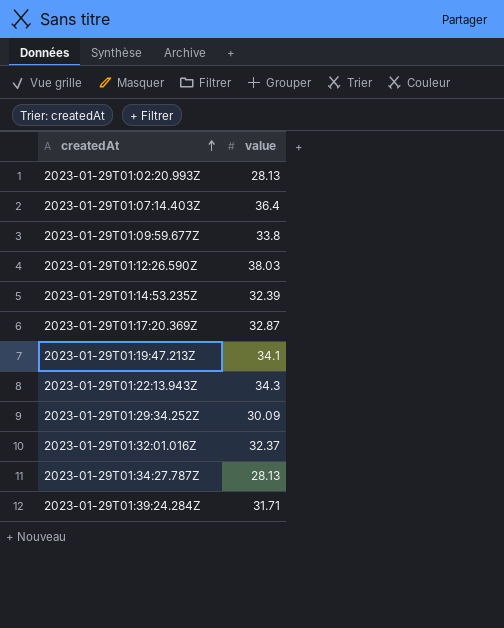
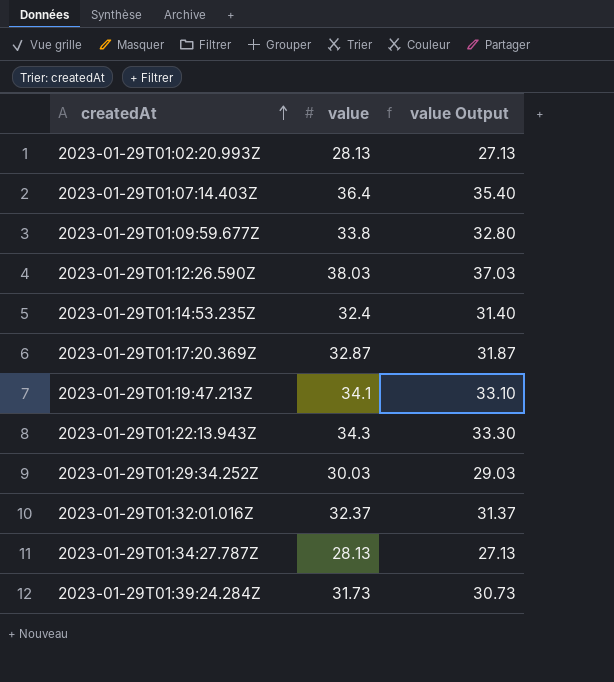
column value Output | formula: none -> [value] - 1
2023-01-29T01:14:53.235Z | value: 32.39 -> 32.4
2023-01-29T01:29:34.252Z | value: 30.09 -> 30.03
2023-01-29T01:39:24.284Z | value: 31.71 -> 31.73

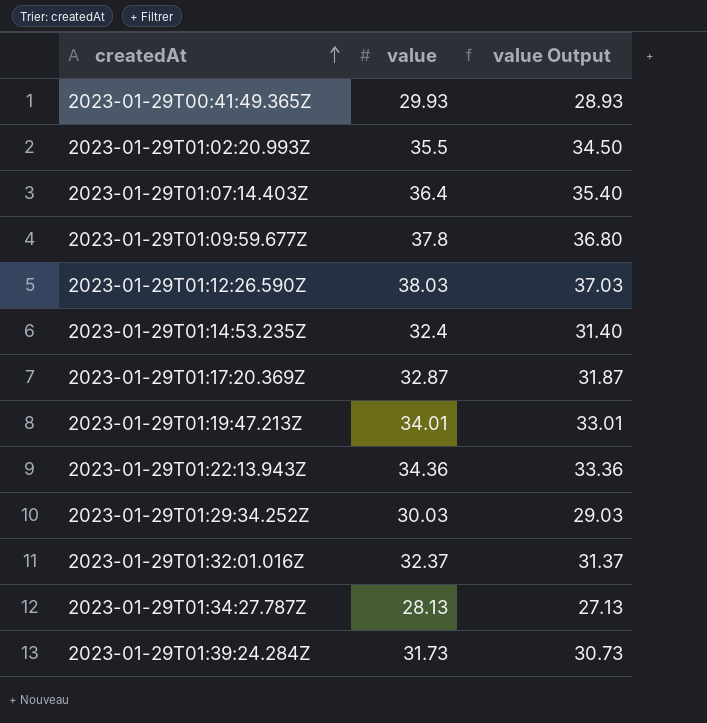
row 2023-01-29T00:41:49.365Z: none -> 29.93 | 28.93
2023-01-29T01:02:20.993Z | value: 28.13 -> 35.5
2023-01-29T01:02:20.993Z | value Output: 27.13 -> 34.50
2023-01-29T01:09:59.677Z | value: 33.8 -> 37.8
2023-01-29T01:09:59.677Z | value Output: 32.80 -> 36.80
2023-01-29T01:19:47.213Z | value: 34.1 -> 34.01
2023-01-29T01:19:47.213Z | value Output: 33.10 -> 33.01
2023-01-29T01:22:13.943Z | value: 34.3 -> 34.36
2023-01-29T01:22:13.943Z | value Output: 33.30 -> 33.36

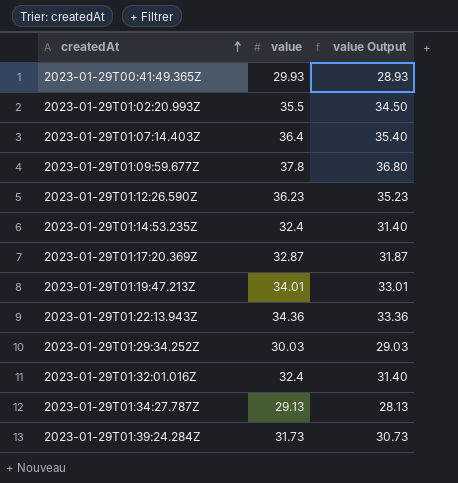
2023-01-29T01:12:26.590Z | value: 38.03 -> 36.23
2023-01-29T01:12:26.590Z | value Output: 37.03 -> 35.23
2023-01-29T01:32:01.016Z | value: 32.37 -> 32.4
2023-01-29T01:32:01.016Z | value Output: 31.37 -> 31.40
2023-01-29T01:34:27.787Z | value: 28.13 -> 29.13
2023-01-29T01:34:27.787Z | value Output: 27.13 -> 28.13

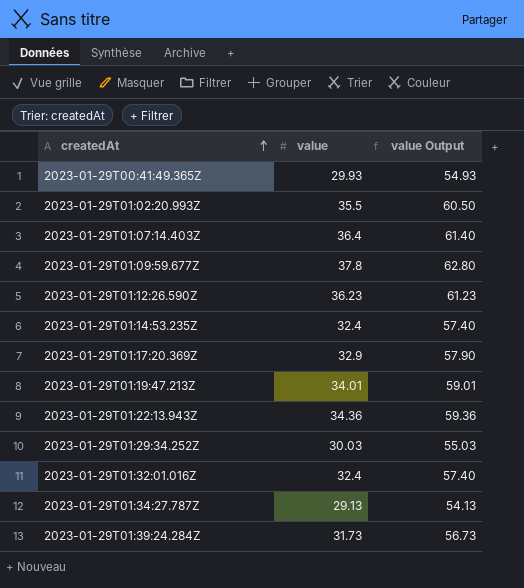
column value Output | formula: [value] - 1 -> [value] + 25
2023-01-29T01:17:20.369Z | value: 32.87 -> 32.9

